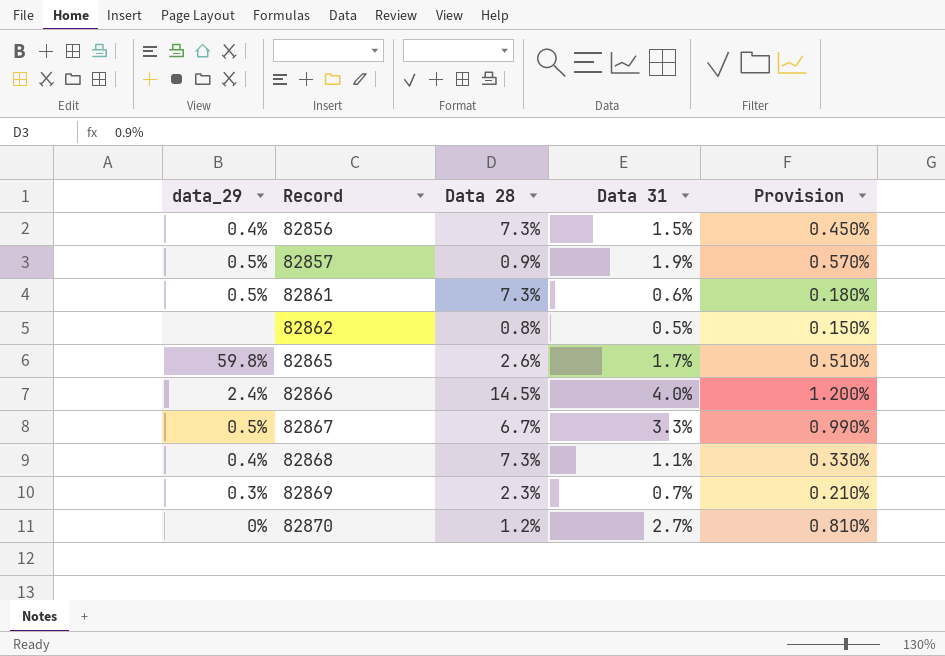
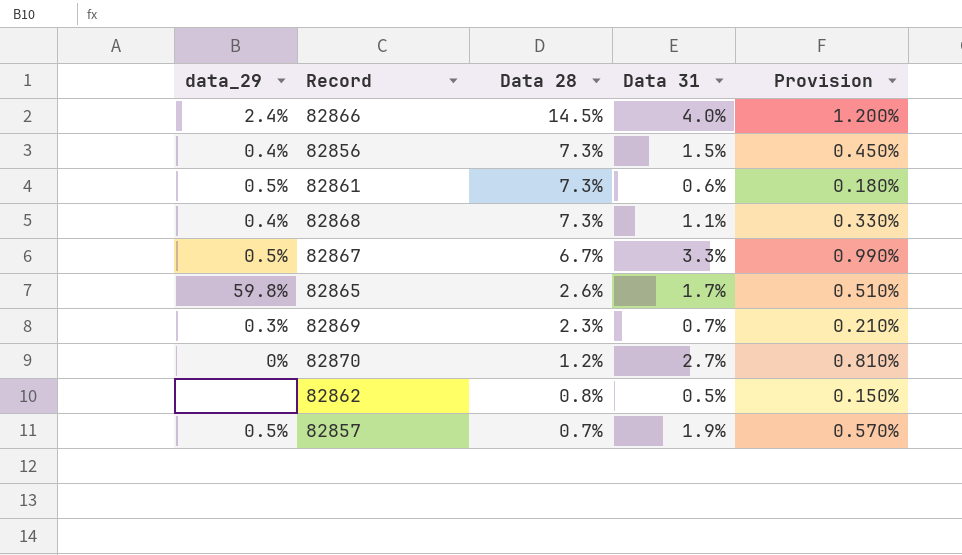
row order: Record ascending -> Data 28 descending
82857 | Data 28: 0.9% -> 0.7%

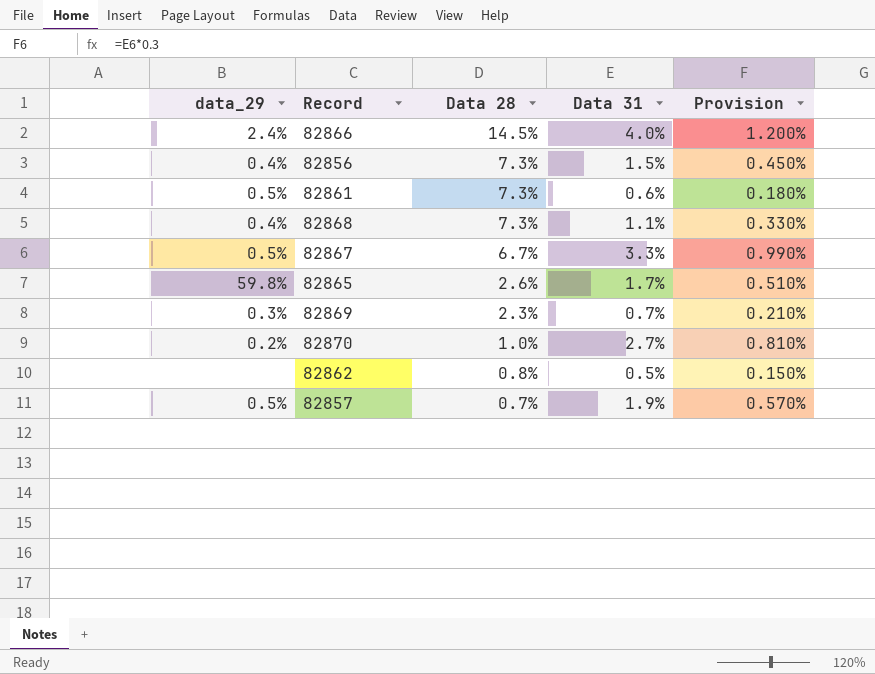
82870 | data_29: 0% -> 0.2%
82870 | Data 28: 1.2% -> 1.0%

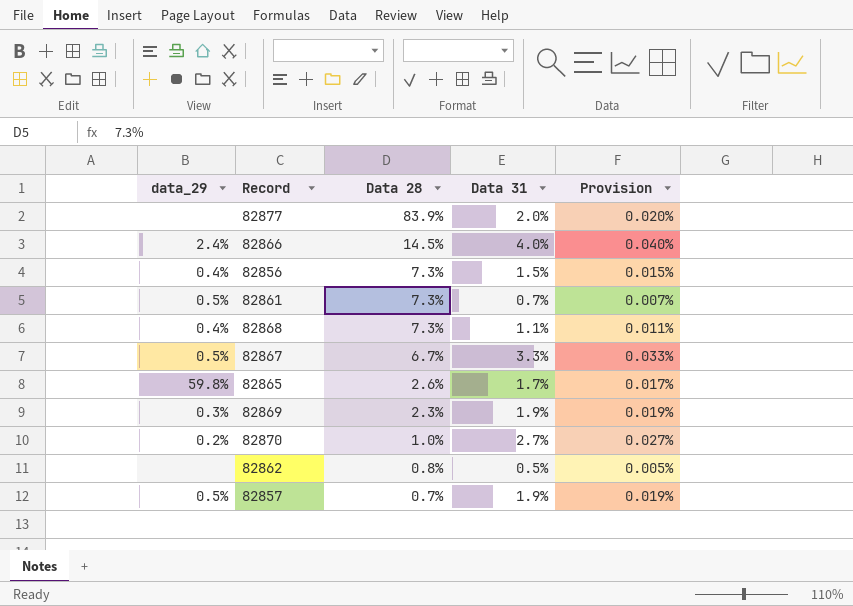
column Provision | formula: [Data 31] * 0.3 -> [Data 31] * 0.01
row 82877: none -> none | 83.9% | 2.0% | 0.020%
82861 | Data 31: 0.6% -> 0.7%
82869 | Data 31: 0.7% -> 1.9%

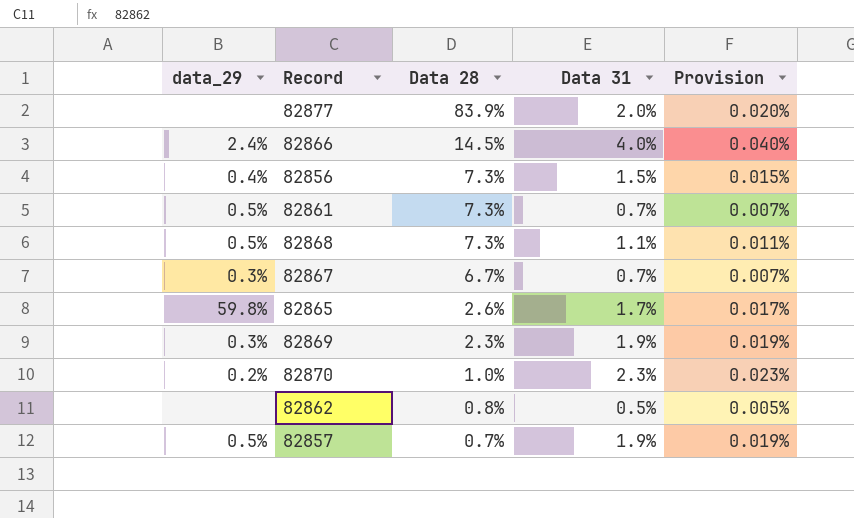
82868 | data_29: 0.4% -> 0.5%
82867 | data_29: 0.5% -> 0.3%
82867 | Data 31: 3.3% -> 0.7%
82867 | Provision: 0.033% -> 0.007%
82870 | Data 31: 2.7% -> 2.3%
82870 | Provision: 0.027% -> 0.023%

